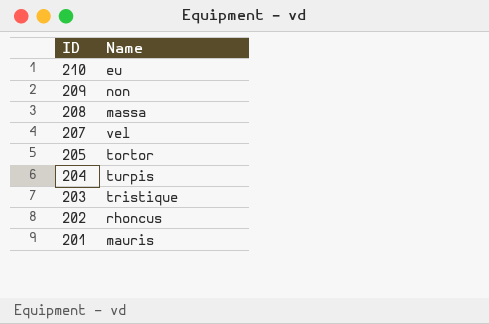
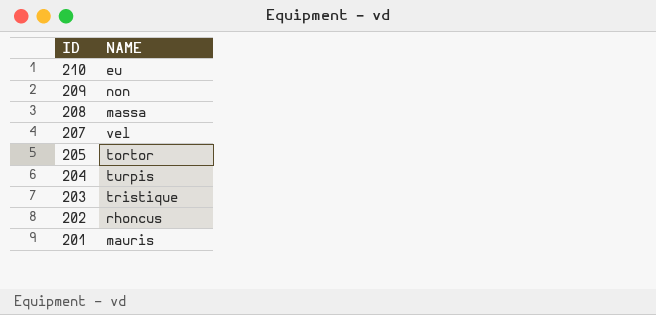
column name: Name -> NAME

